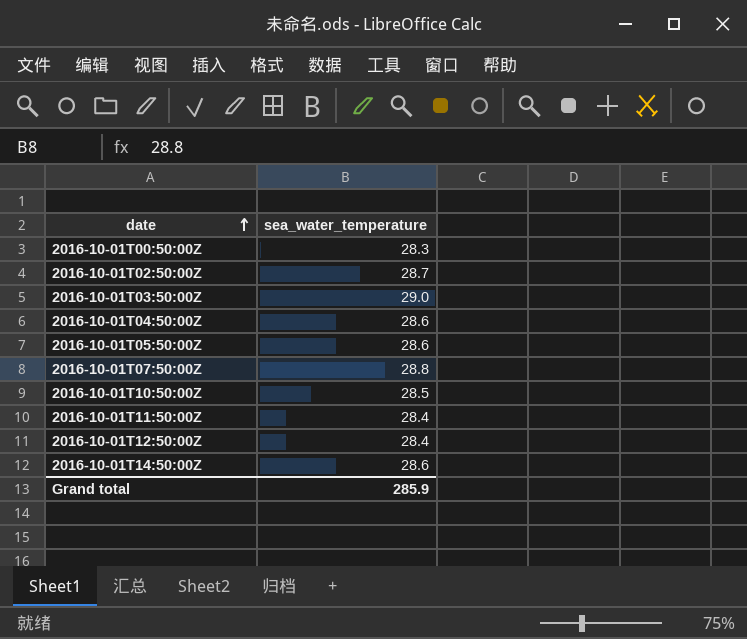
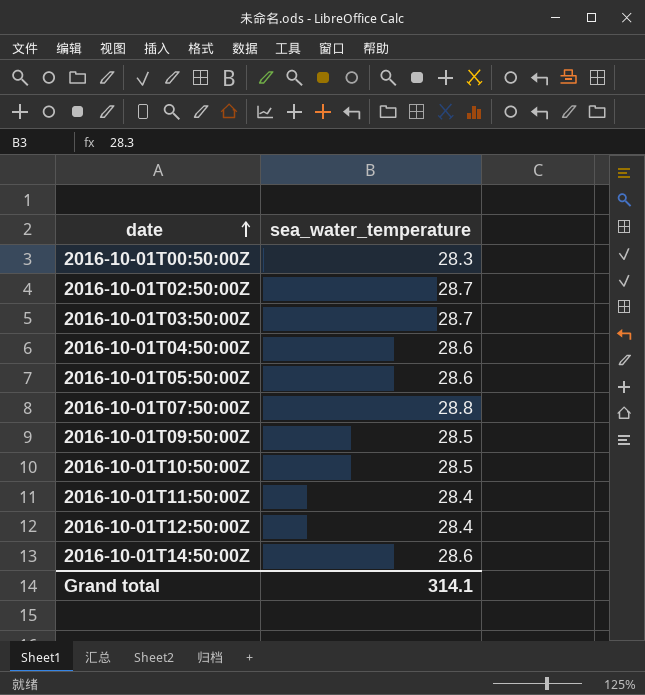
2016-10-01T03:50:00Z | sea_water_temperature: 29.0 -> 28.7
row 2016-10-01T09:50:00Z: none -> 28.5
Grand total | sea_water_temperature: 285.9 -> 314.1

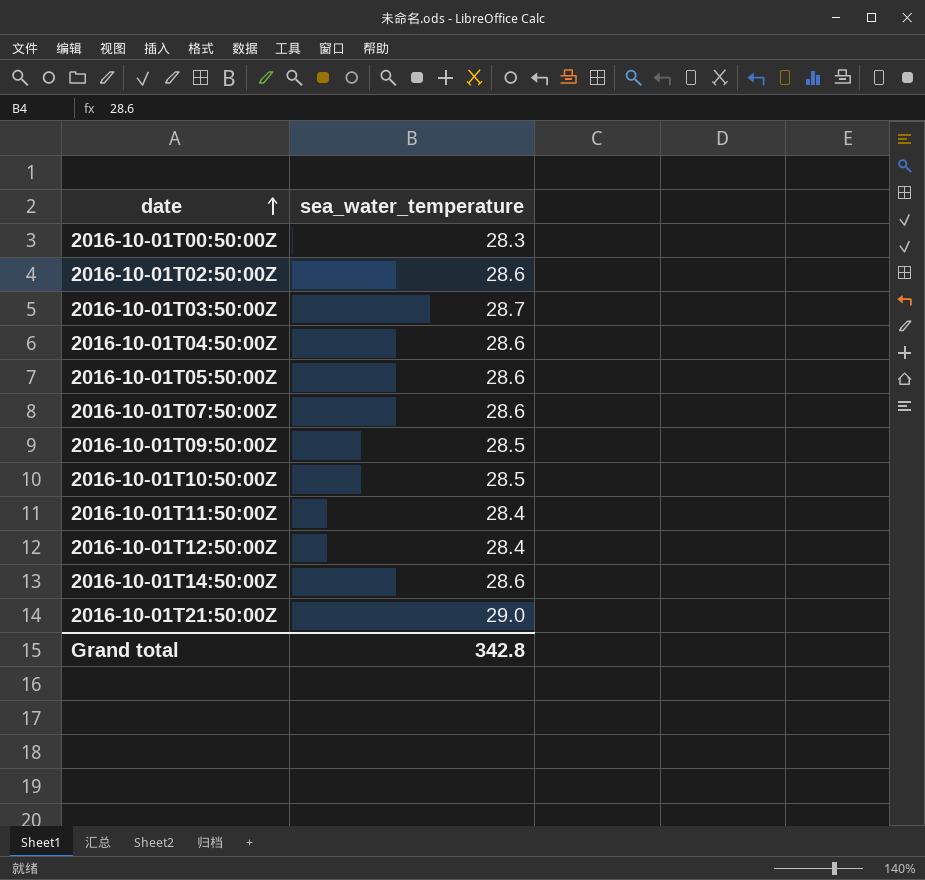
2016-10-01T02:50:00Z | sea_water_temperature: 28.7 -> 28.6
2016-10-01T07:50:00Z | sea_water_temperature: 28.8 -> 28.6
row 2016-10-01T21:50:00Z: none -> 29.0
Grand total | sea_water_temperature: 314.1 -> 342.8

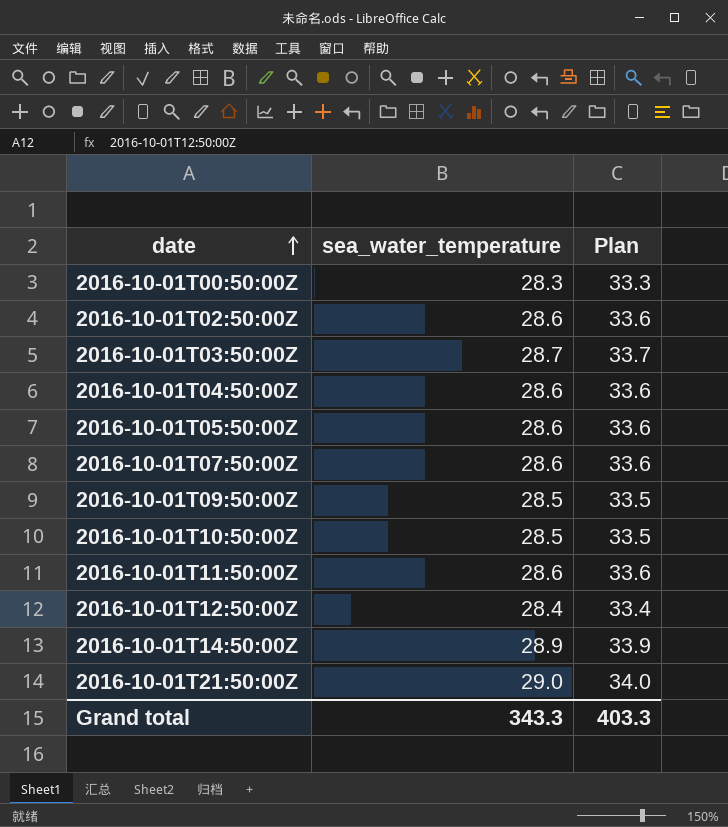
column Plan | formula: none -> [sea_water_temperature] + 5
2016-10-01T11:50:00Z | sea_water_temperature: 28.4 -> 28.6
2016-10-01T14:50:00Z | sea_water_temperature: 28.6 -> 28.9
Grand total | sea_water_temperature: 342.8 -> 343.3

